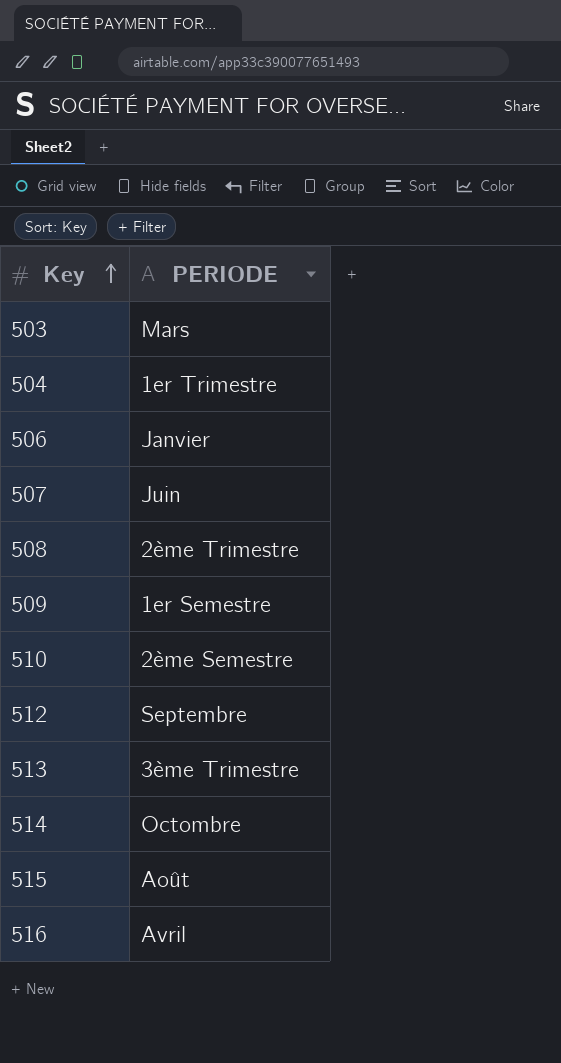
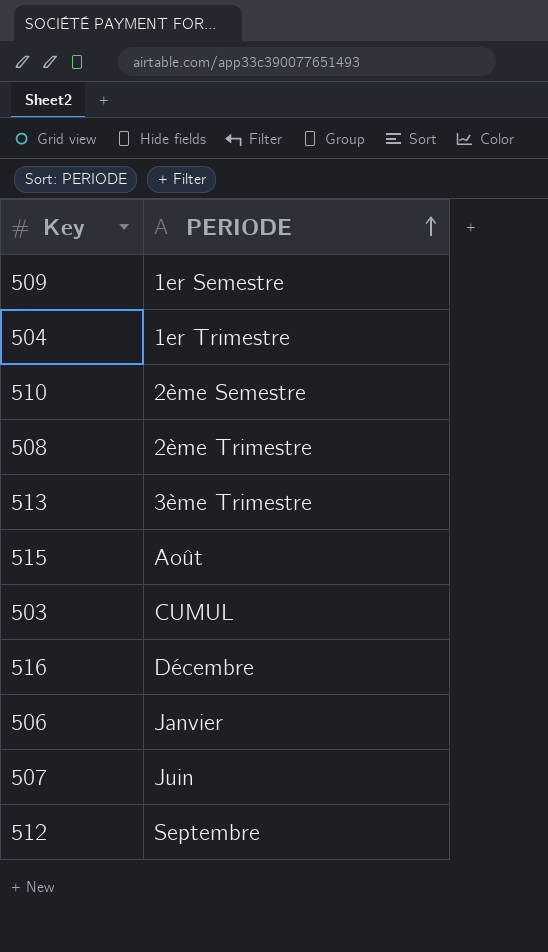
row order: Key ascending -> PERIODE ascending
row 514: Octombre -> none
503 | PERIODE: Mars -> CUMUL
516 | PERIODE: Avril -> Décembre

